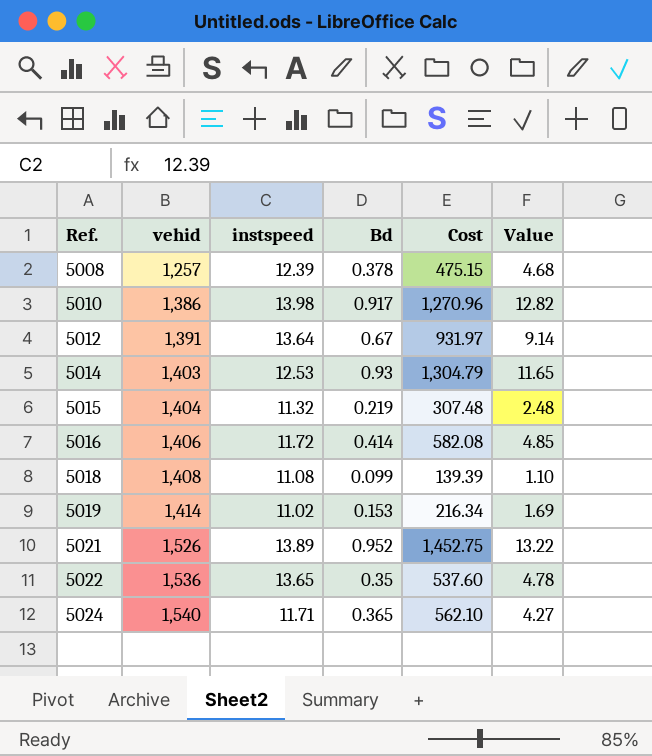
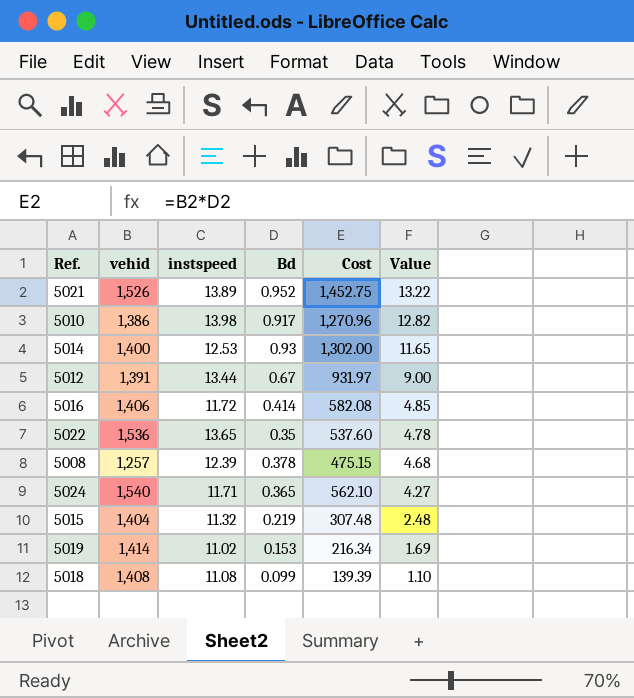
row order: Ref. ascending -> Value descending
5014 | vehid: 1,403 -> 1,400
5014 | Cost: 1,304.79 -> 1,302.00
5012 | instspeed: 13.64 -> 13.44
5012 | Value: 9.14 -> 9.00

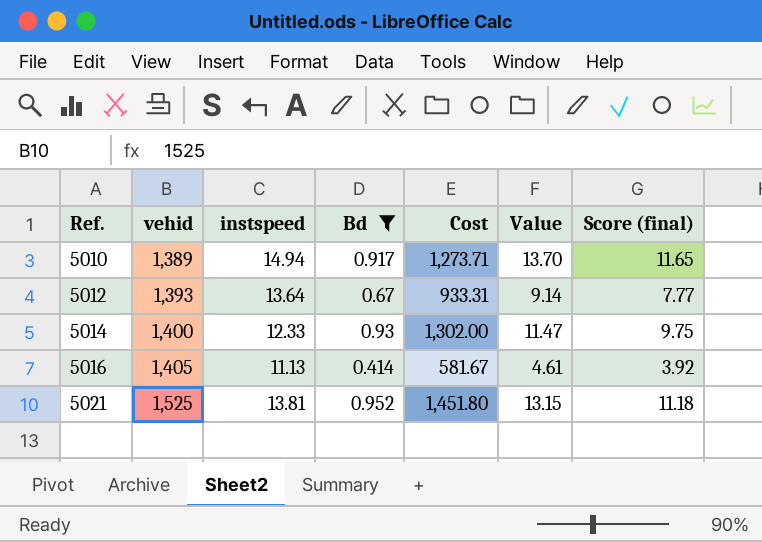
filter: none -> Bd >= 0.414
row order: Value descending -> Ref. ascending
column Score (final) | formula: none -> [Value] * 0.85
5010 | vehid: 1,386 -> 1,389
5010 | instspeed: 13.98 -> 14.94
5010 | Cost: 1,270.96 -> 1,273.71
5010 | Value: 12.82 -> 13.70
5012 | vehid: 1,391 -> 1,393
5012 | instspeed: 13.44 -> 13.64
5012 | Cost: 931.97 -> 933.31
5012 | Value: 9.00 -> 9.14
5014 | instspeed: 12.53 -> 12.33
5014 | Value: 11.65 -> 11.47
5016 | vehid: 1,406 -> 1,405
5016 | instspeed: 11.72 -> 11.13
5016 | Cost: 582.08 -> 581.67
5016 | Value: 4.85 -> 4.61
5021 | vehid: 1,526 -> 1,525
5021 | instspeed: 13.89 -> 13.81
5021 | Cost: 1,452.75 -> 1,451.80
5021 | Value: 13.22 -> 13.15

